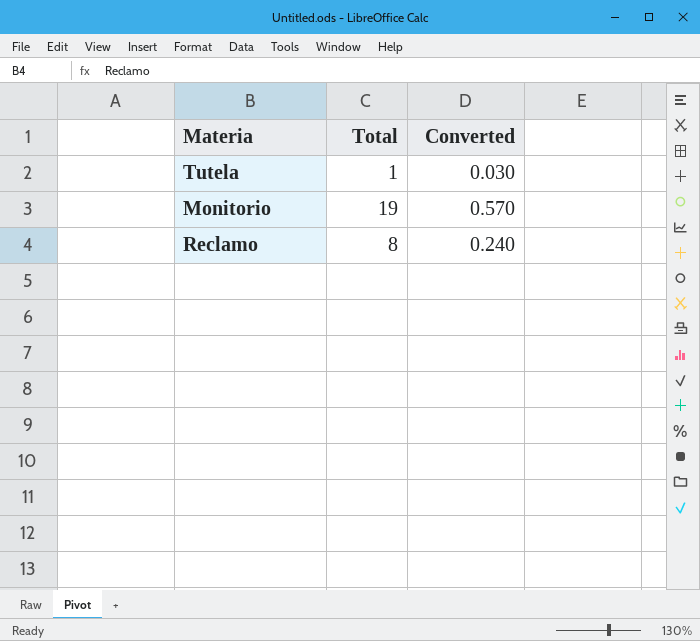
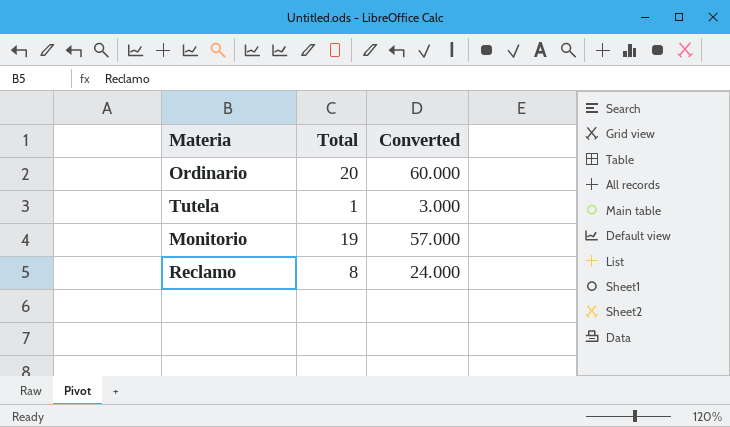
column Converted | formula: [Total] * 0.03 -> [Total] * 3
row Ordinario: none -> 20 | 60.000

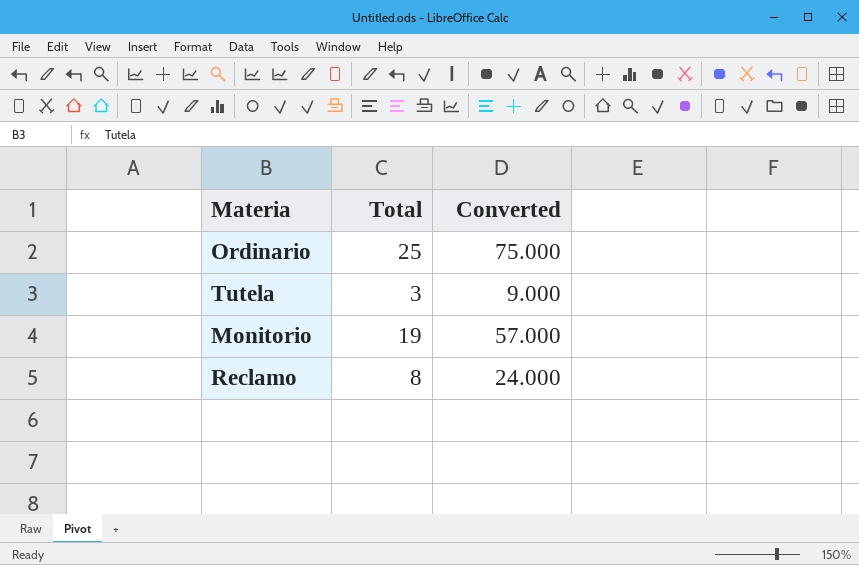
Ordinario | Total: 20 -> 25
Ordinario | Converted: 60.000 -> 75.000
Tutela | Total: 1 -> 3
Tutela | Converted: 3.000 -> 9.000

